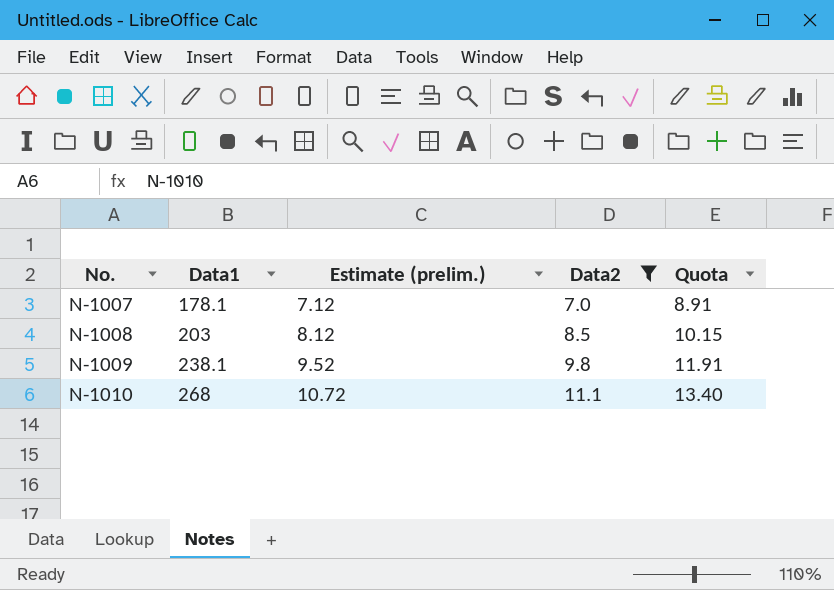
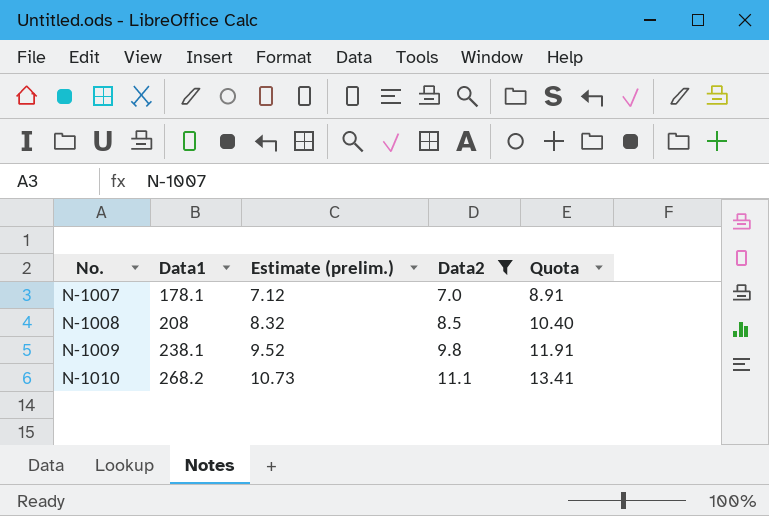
N-1008 | Data1: 203 -> 208
N-1008 | Estimate (prelim.): 8.12 -> 8.32
N-1008 | Quota: 10.15 -> 10.40
N-1010 | Data1: 268 -> 268.2
N-1010 | Estimate (prelim.): 10.72 -> 10.73
N-1010 | Quota: 13.40 -> 13.41

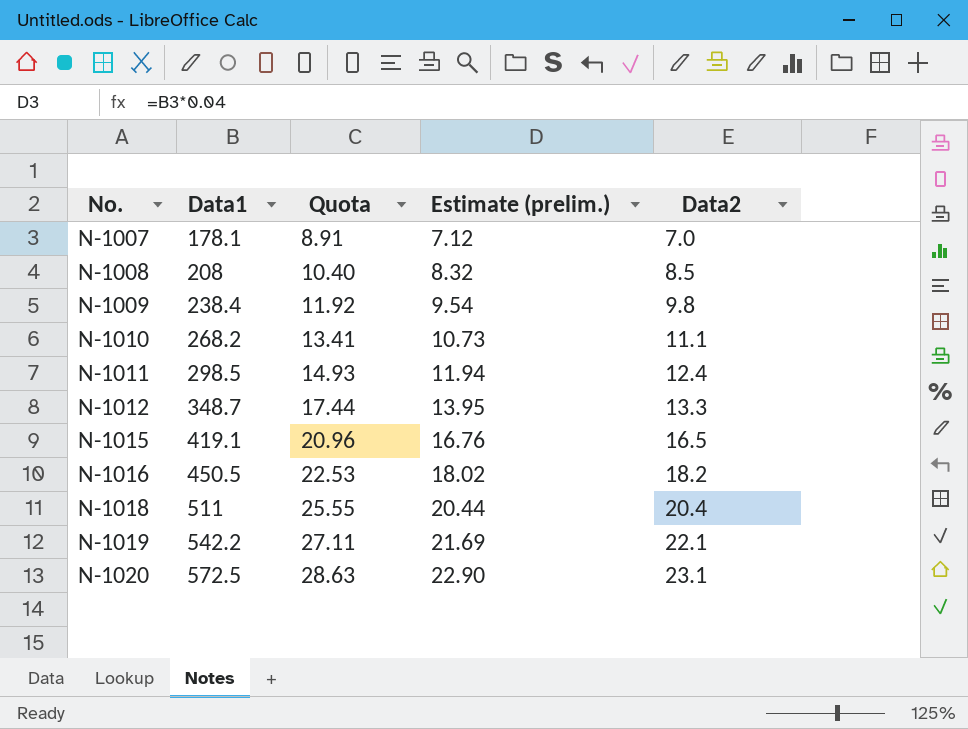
filter: Data2 <= 11.1 -> none
column Quota | position: 5 -> 3
N-1009 | Data1: 238.1 -> 238.4
N-1009 | Quota: 11.91 -> 11.92
N-1009 | Estimate (prelim.): 9.52 -> 9.54

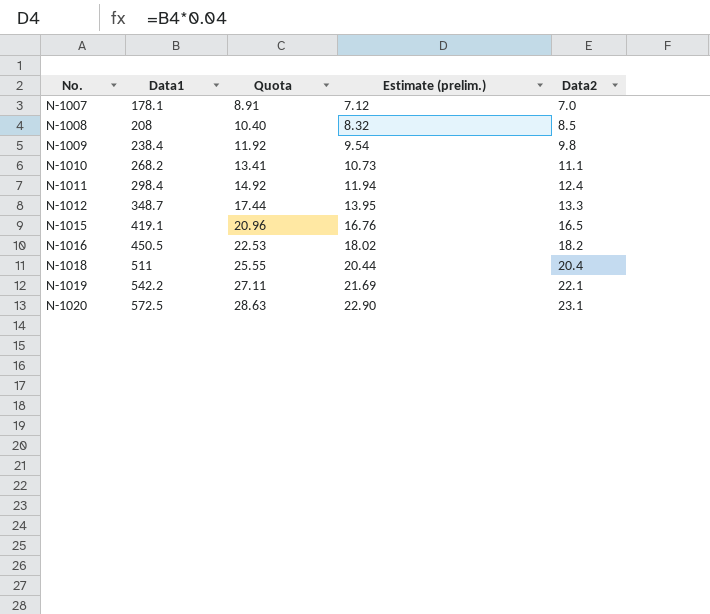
N-1011 | Data1: 298.5 -> 298.4
N-1011 | Quota: 14.93 -> 14.92

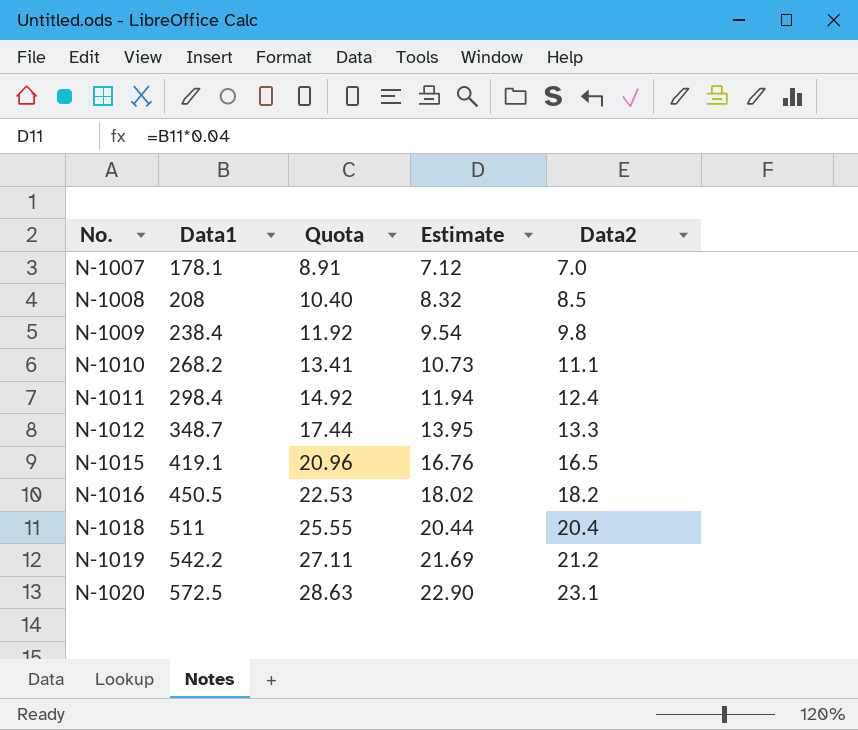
column name: Estimate (prelim.) -> Estimate
N-1019 | Data2: 22.1 -> 21.2

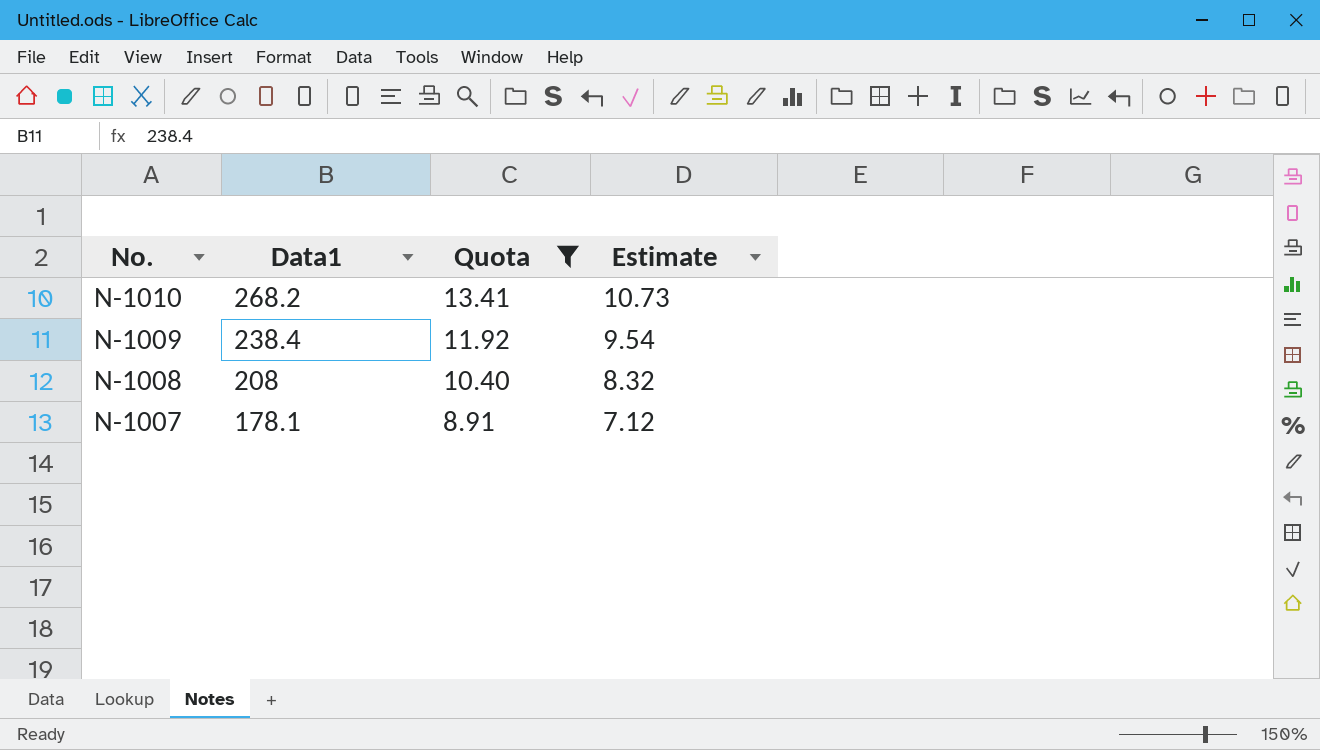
filter: none -> Quota <= 13.41
row order: No. ascending -> No. descending
column Data2 | position: 5 -> none

